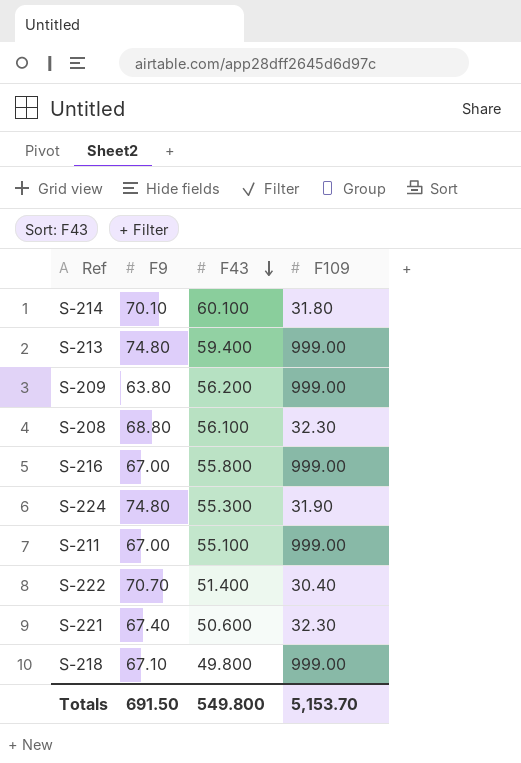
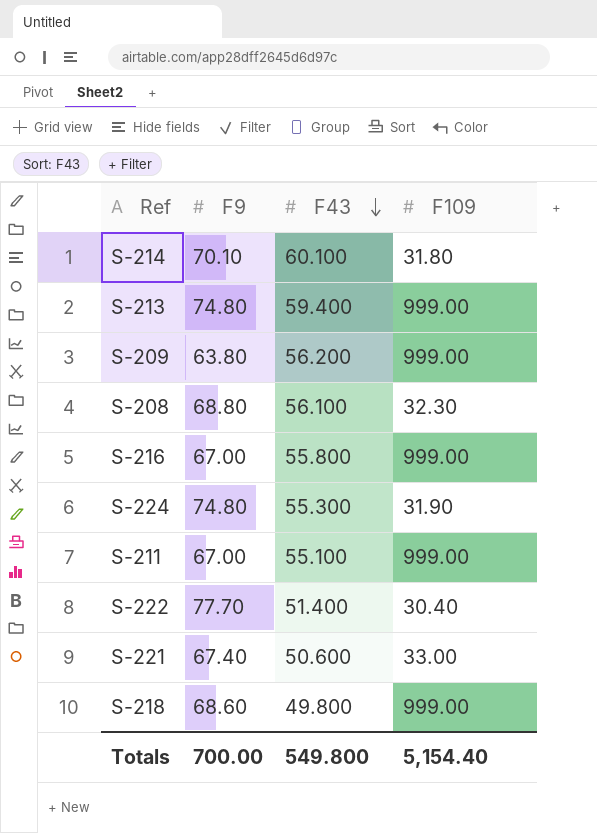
S-222 | F9: 70.70 -> 77.70
S-221 | F109: 32.30 -> 33.00
S-218 | F9: 67.10 -> 68.60
Totals | F9: 691.50 -> 700.00
Totals | F109: 5,153.70 -> 5,154.40

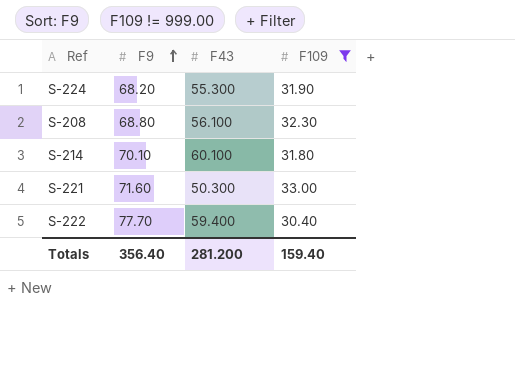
filter: none -> F109 != 999.00
row order: F43 descending -> F9 ascending
S-224 | F9: 74.80 -> 68.20
S-221 | F9: 67.40 -> 71.60
S-221 | F43: 50.600 -> 50.300
S-222 | F43: 51.400 -> 59.400
Totals | F9: 700.00 -> 356.40
Totals | F43: 549.800 -> 281.200
Totals | F109: 5,154.40 -> 159.40

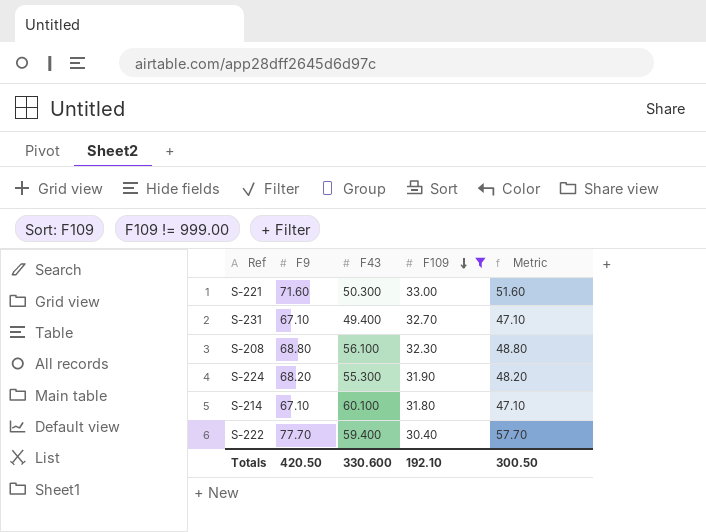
row order: F9 ascending -> F109 descending
column Metric | formula: none -> [F9] - 20
row S-231: none -> 67.10 | 49.400 | 32.70 | 47.10
S-214 | F9: 70.10 -> 67.10
Totals | F9: 356.40 -> 420.50
Totals | F43: 281.200 -> 330.600
Totals | F109: 159.40 -> 192.10

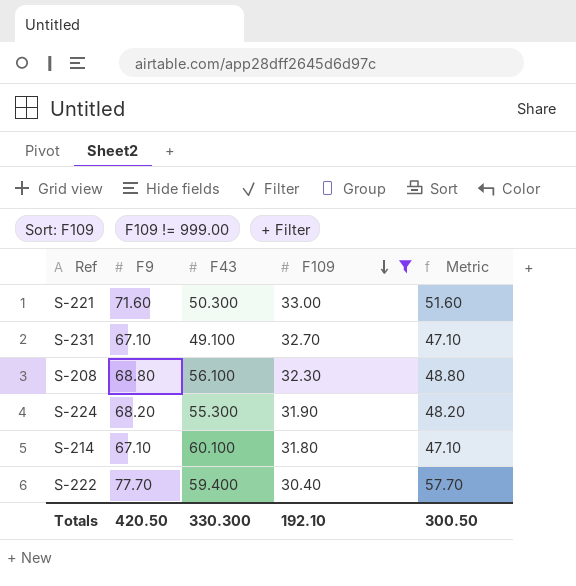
S-231 | F43: 49.400 -> 49.100
Totals | F43: 330.600 -> 330.300

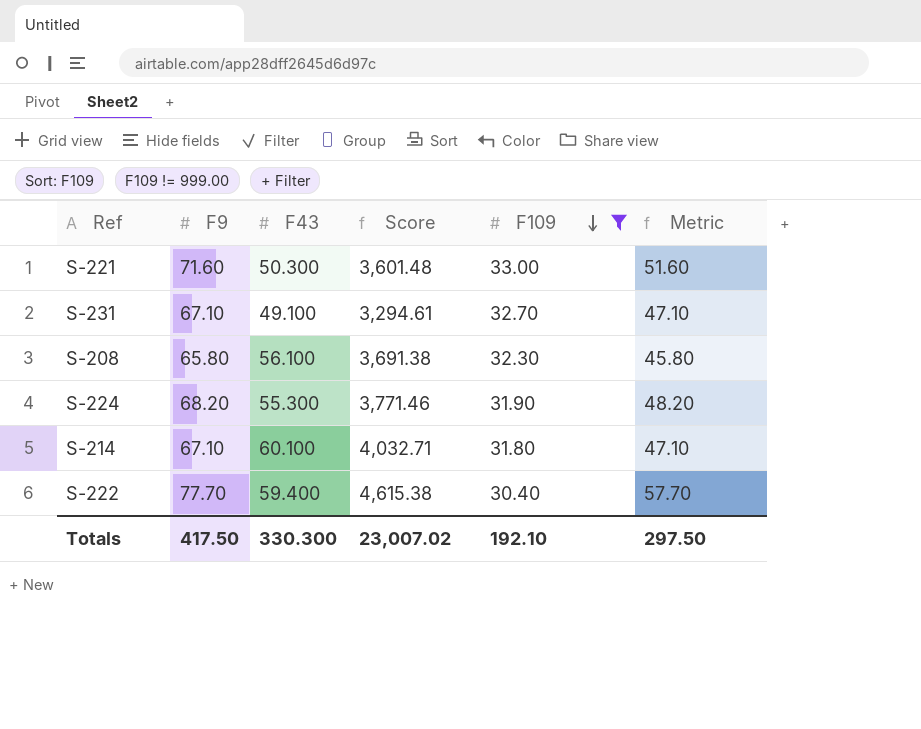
column Score | formula: none -> [F9] * [F43]
S-208 | F9: 68.80 -> 65.80
S-208 | Metric: 48.80 -> 45.80
Totals | F9: 420.50 -> 417.50
Totals | Metric: 300.50 -> 297.50

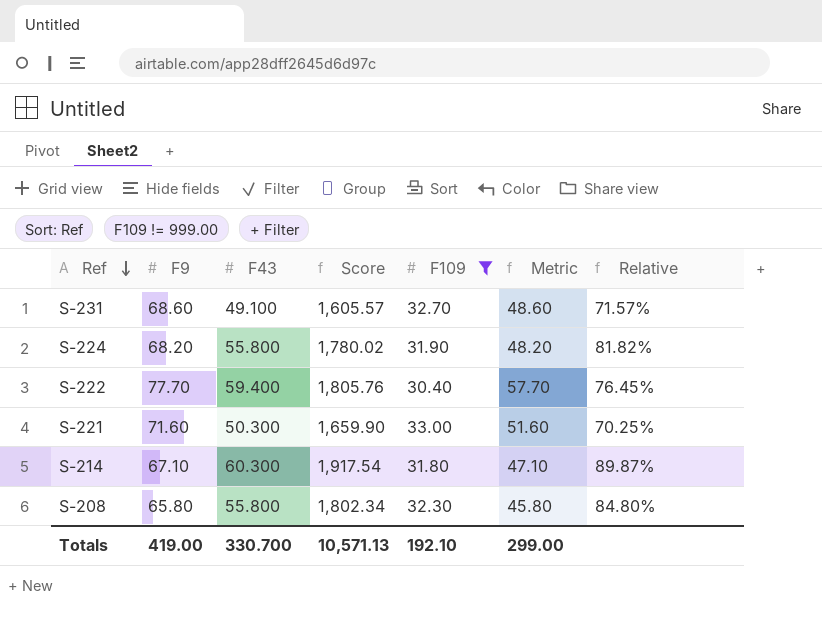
row order: F109 descending -> Ref descending
column Score | formula: [F9] * [F43] -> [F43] * [F109]
column Relative | formula: none -> [F43] / [F9]
S-231 | F9: 67.10 -> 68.60
S-231 | Metric: 47.10 -> 48.60
S-224 | F43: 55.300 -> 55.800
S-214 | F43: 60.100 -> 60.300
S-208 | F43: 56.100 -> 55.800
Totals | F9: 417.50 -> 419.00
Totals | F43: 330.300 -> 330.700
Totals | Score: 23,007.02 -> 10,571.13
Totals | Metric: 297.50 -> 299.00

